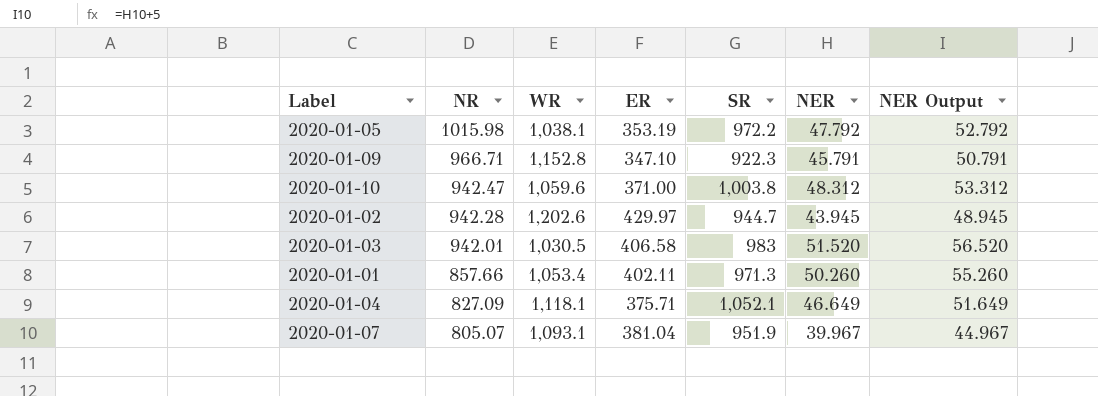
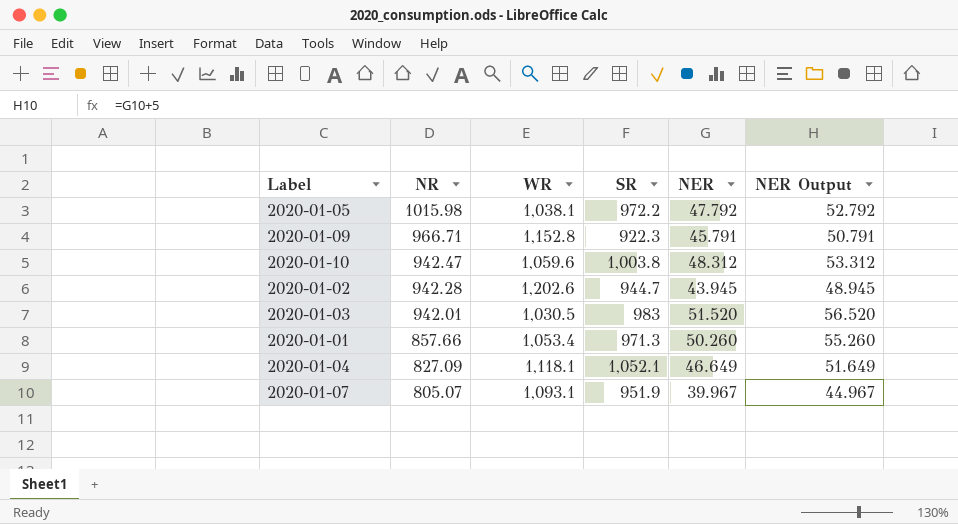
column ER | position: 4 -> none

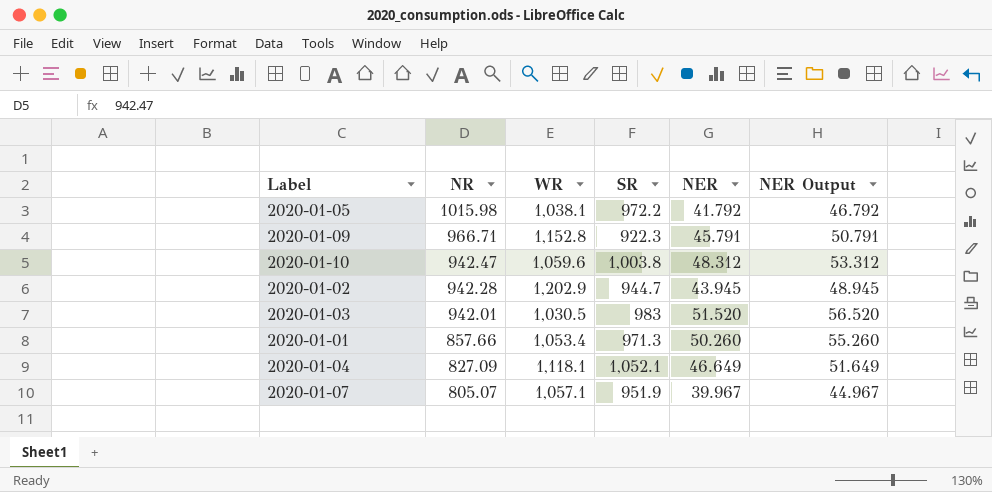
2020-01-05 | NER: 47.792 -> 41.792
2020-01-05 | NER Output: 52.792 -> 46.792
2020-01-02 | WR: 1,202.6 -> 1,202.9
2020-01-07 | WR: 1,093.1 -> 1,057.1

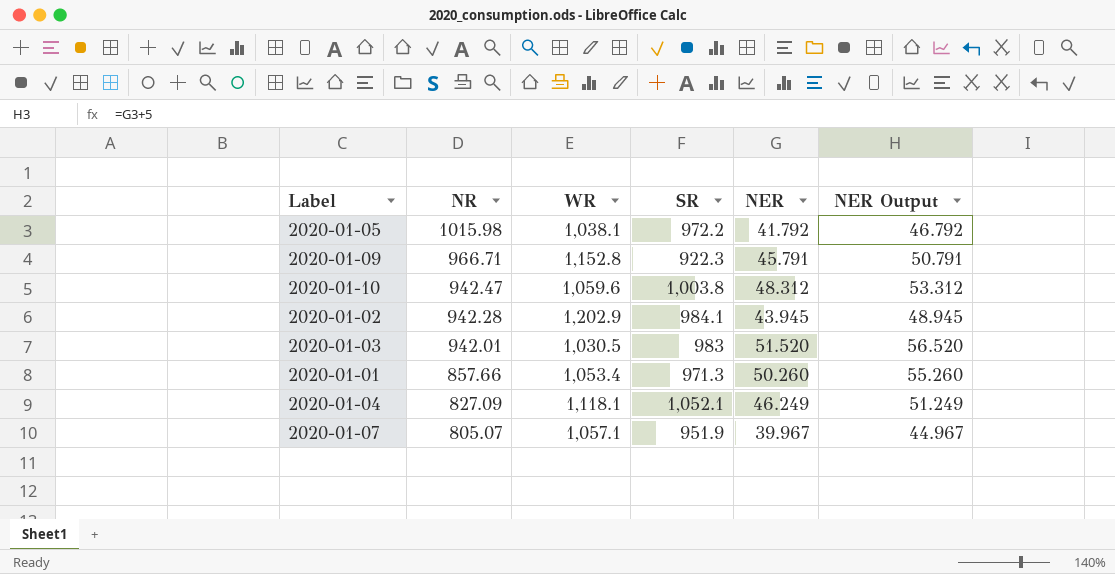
2020-01-02 | SR: 944.7 -> 984.1
2020-01-04 | NER: 46.649 -> 46.249
2020-01-04 | NER Output: 51.649 -> 51.249

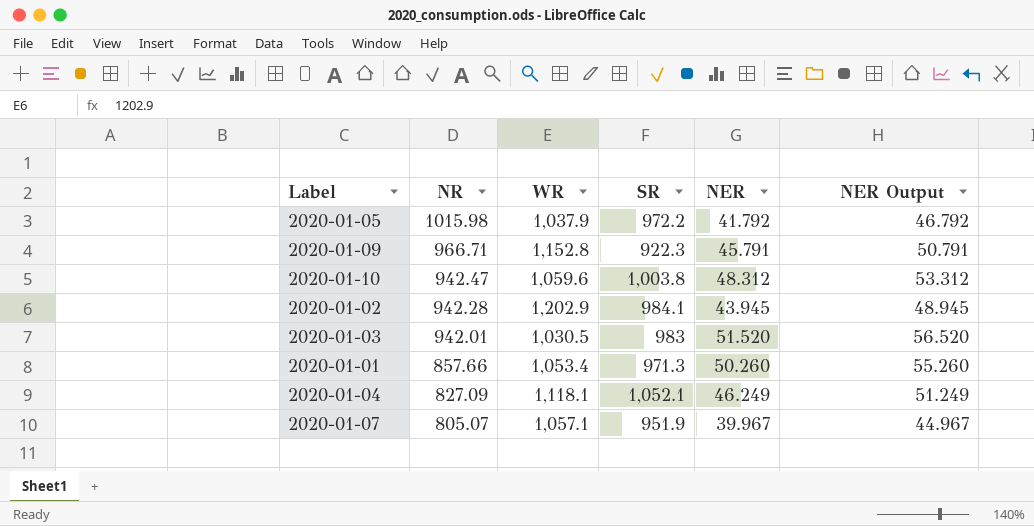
2020-01-05 | WR: 1,038.1 -> 1,037.9

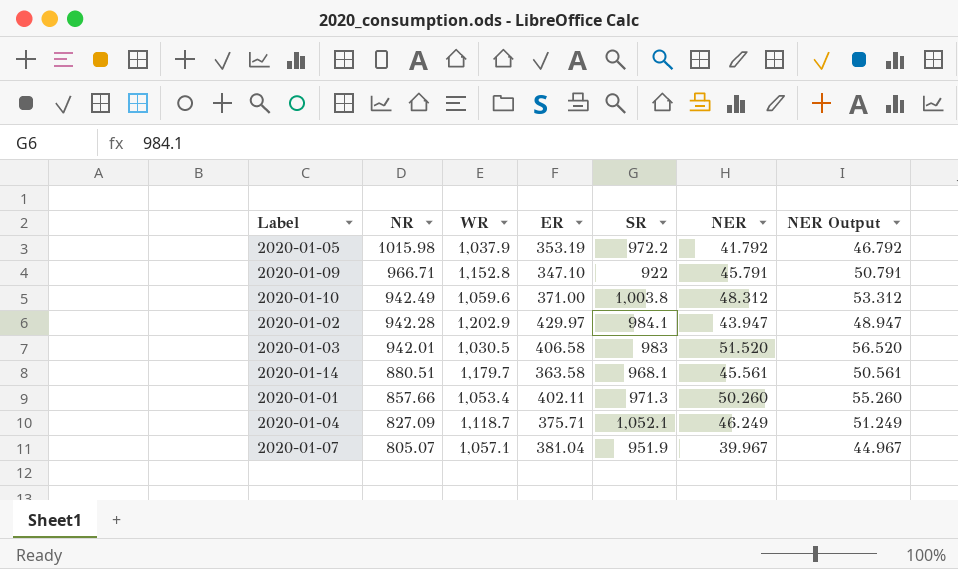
column ER | position: none -> 4
2020-01-09 | SR: 922.3 -> 922
2020-01-10 | NR: 942.47 -> 942.49
2020-01-02 | NER: 43.945 -> 43.947
2020-01-02 | NER Output: 48.945 -> 48.947
row 2020-01-14: none -> 880.51 | 1,179.7 | 363.58 | 968.1 | 45.561 | 50.561
2020-01-04 | WR: 1,118.1 -> 1,118.7

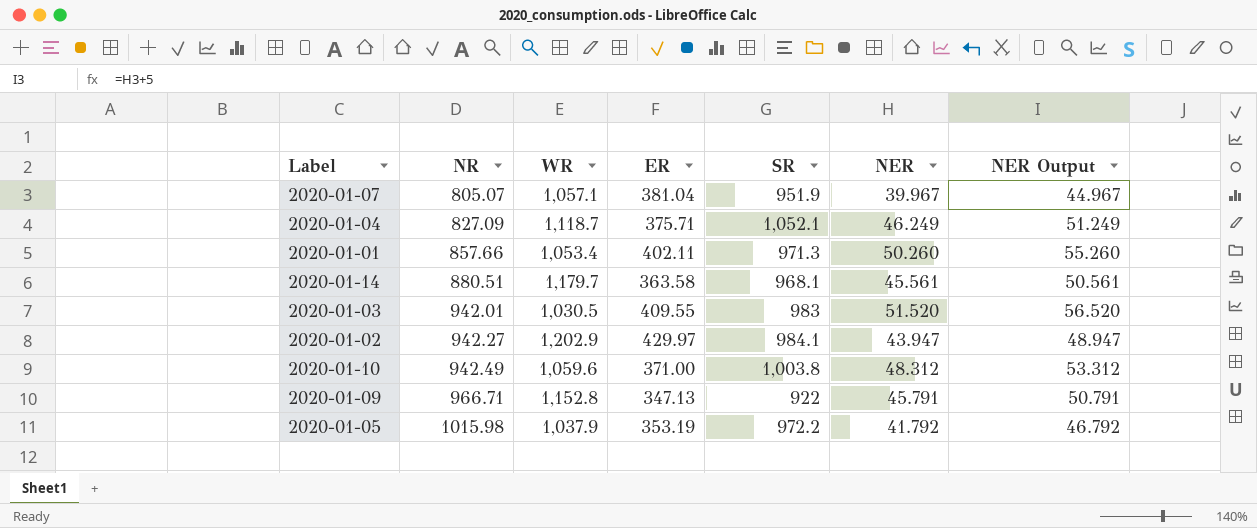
row order: NR descending -> NR ascending
2020-01-03 | ER: 406.58 -> 409.55
2020-01-02 | NR: 942.28 -> 942.27
2020-01-09 | ER: 347.10 -> 347.13

